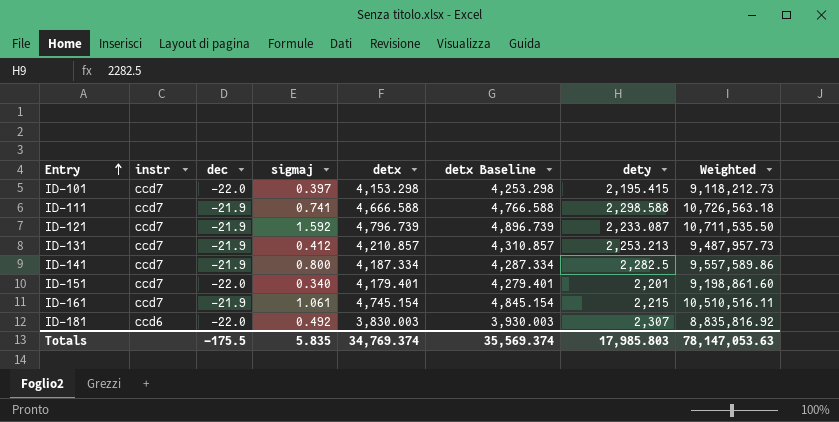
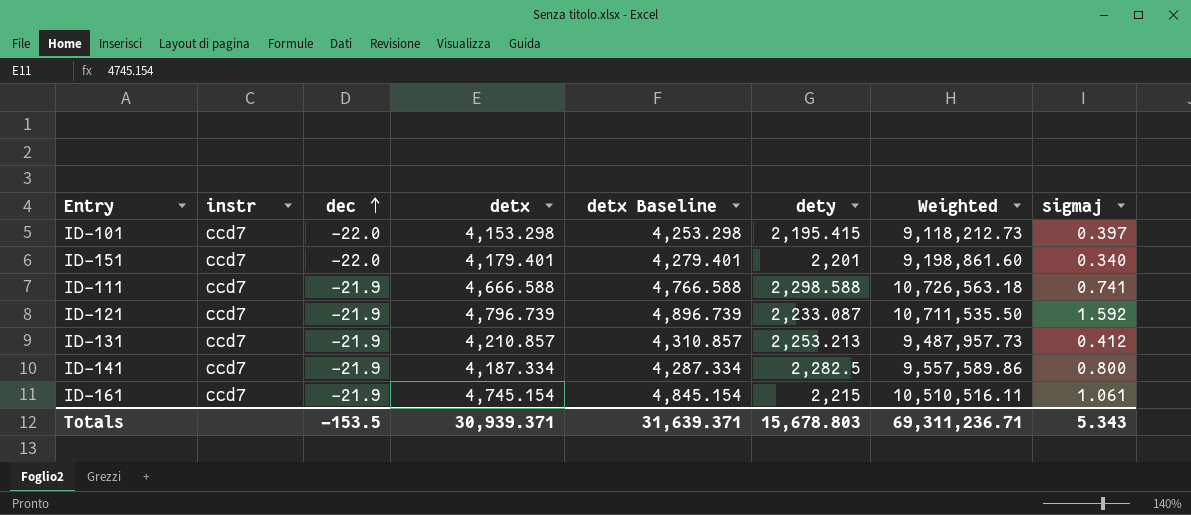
row order: Entry ascending -> dec ascending
column sigmaj | position: 4 -> 8
row ID-181: ccd6 | -22.0 | 0.492 | 3,830.003 | 3,930.003 | 2,307 | 8,835,816.92 -> none
Totals | dec: -175.5 -> -153.5
Totals | detx: 34,769.374 -> 30,939.371
Totals | detx Baseline: 35,569.374 -> 31,639.371
Totals | dety: 17,985.803 -> 15,678.803
Totals | Weighted: 78,147,053.63 -> 69,311,236.71
Totals | sigmaj: 5.835 -> 5.343

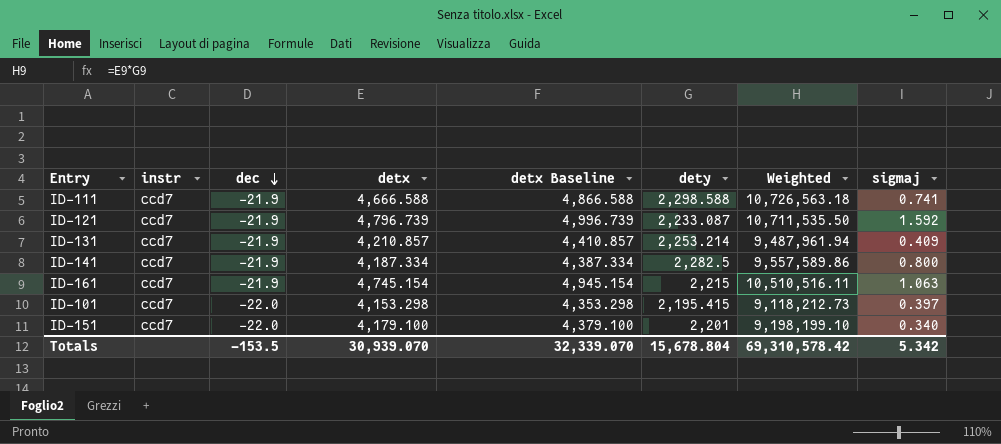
row order: dec ascending -> dec descending
column detx Baseline | formula: [detx] + 100 -> [detx] + 200
ID-131 | dety: 2,253.213 -> 2,253.214
ID-131 | Weighted: 9,487,957.73 -> 9,487,961.94
ID-131 | sigmaj: 0.412 -> 0.409
ID-161 | sigmaj: 1.061 -> 1.063
ID-151 | detx: 4,179.401 -> 4,179.100
ID-151 | Weighted: 9,198,861.60 -> 9,198,199.10
Totals | detx: 30,939.371 -> 30,939.070
Totals | detx Baseline: 31,639.371 -> 32,339.070
Totals | dety: 15,678.803 -> 15,678.804
Totals | Weighted: 69,311,236.71 -> 69,310,578.42
Totals | sigmaj: 5.343 -> 5.342

